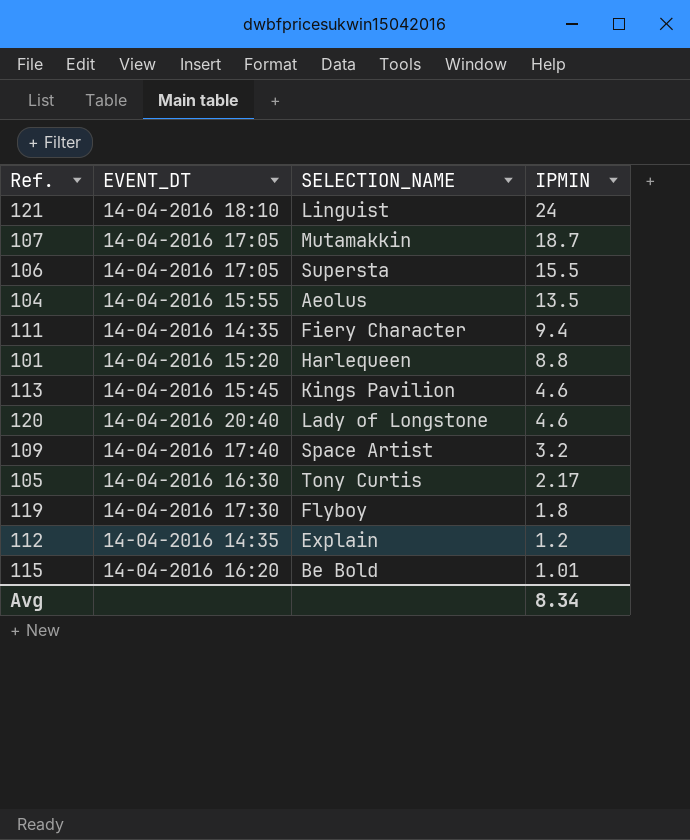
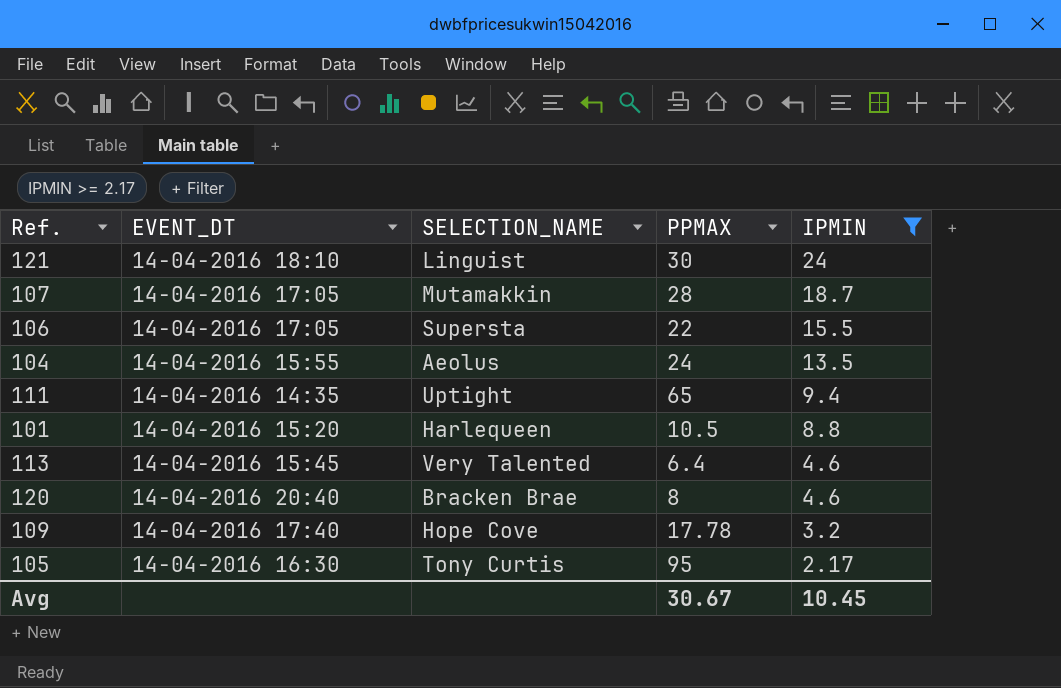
filter: none -> IPMIN >= 2.17
column PPMAX | position: none -> 4
111 | SELECTION_NAME: Fiery Character -> Uptight
113 | SELECTION_NAME: Kings Pavilion -> Very Talented
120 | SELECTION_NAME: Lady of Longstone -> Bracken Brae
109 | SELECTION_NAME: Space Artist -> Hope Cove
Avg | IPMIN: 8.34 -> 10.45

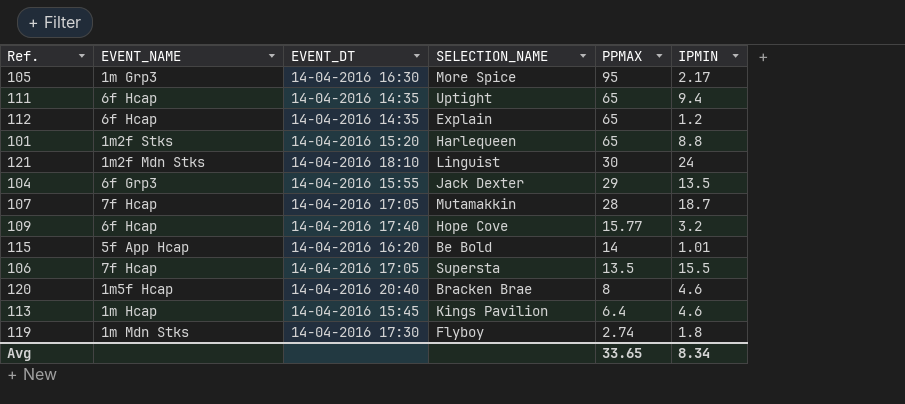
filter: IPMIN >= 2.17 -> none
row order: IPMIN descending -> PPMAX descending
column EVENT_NAME | position: none -> 2
105 | SELECTION_NAME: Tony Curtis -> More Spice
101 | PPMAX: 10.5 -> 65
104 | SELECTION_NAME: Aeolus -> Jack Dexter
104 | PPMAX: 24 -> 29
109 | PPMAX: 17.78 -> 15.77
106 | PPMAX: 22 -> 13.5
113 | SELECTION_NAME: Very Talented -> Kings Pavilion
Avg | PPMAX: 30.67 -> 33.65
Avg | IPMIN: 10.45 -> 8.34

